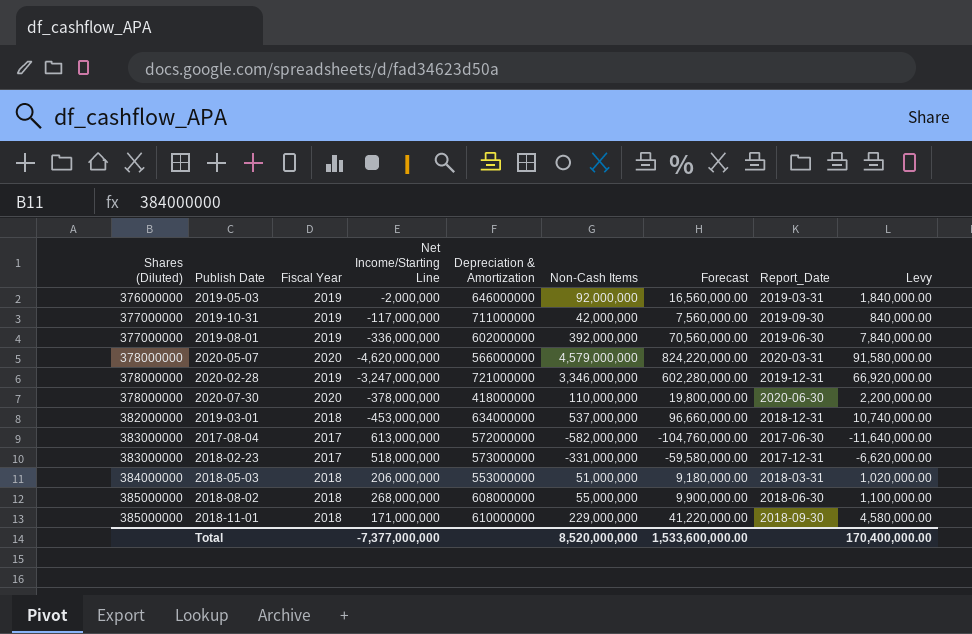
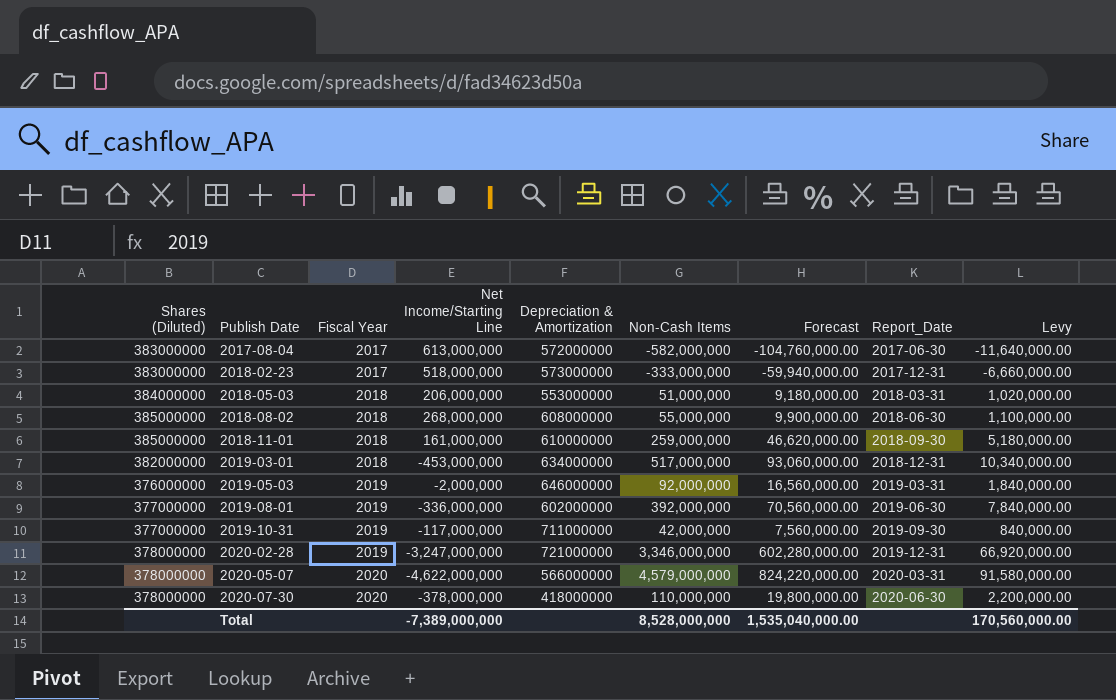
row order: Shares (Diluted) ascending -> Publish Date ascending
2018-02-23 | Non-Cash Items: -331,000,000 -> -333,000,000
2018-02-23 | Forecast: -59,580,000.00 -> -59,940,000.00
2018-02-23 | Levy: -6,620,000.00 -> -6,660,000.00
2018-11-01 | Net Income/Starting Line: 171,000,000 -> 161,000,000
2018-11-01 | Non-Cash Items: 229,000,000 -> 259,000,000
2018-11-01 | Forecast: 41,220,000.00 -> 46,620,000.00
2018-11-01 | Levy: 4,580,000.00 -> 5,180,000.00
2019-03-01 | Non-Cash Items: 537,000,000 -> 517,000,000
2019-03-01 | Forecast: 96,660,000.00 -> 93,060,000.00
2019-03-01 | Levy: 10,740,000.00 -> 10,340,000.00
2020-05-07 | Net Income/Starting Line: -4,620,000,000 -> -4,622,000,000
Total | Net Income/Starting Line: -7,377,000,000 -> -7,389,000,000
Total | Non-Cash Items: 8,520,000,000 -> 8,528,000,000
Total | Forecast: 1,533,600,000.00 -> 1,535,040,000.00
Total | Levy: 170,400,000.00 -> 170,560,000.00

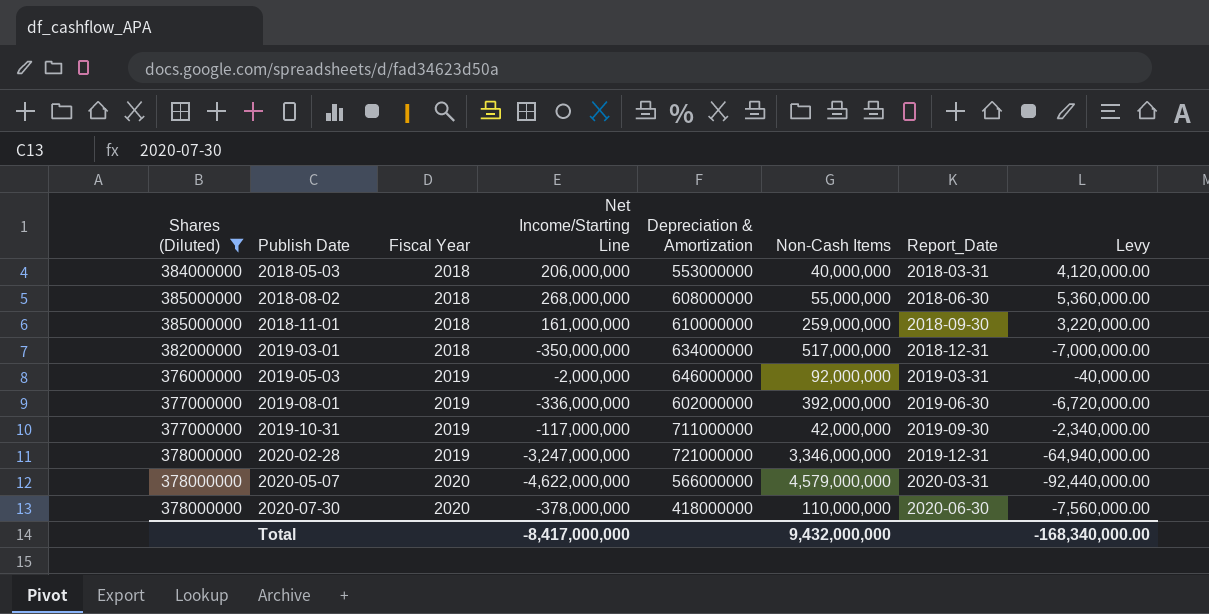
filter: none -> Shares (Diluted) != 383000000
column Forecast | formula: [Non-Cash Items] * 0.18 -> none
column Levy | formula: [Non-Cash Items] * 0.02 -> [Net Income/Starting Line] * 0.02
2018-05-03 | Non-Cash Items: 51,000,000 -> 40,000,000
2019-03-01 | Net Income/Starting Line: -453,000,000 -> -350,000,000
Total | Net Income/Starting Line: -7,389,000,000 -> -8,417,000,000
Total | Non-Cash Items: 8,528,000,000 -> 9,432,000,000
Total | Levy: 170,560,000.00 -> -168,340,000.00

